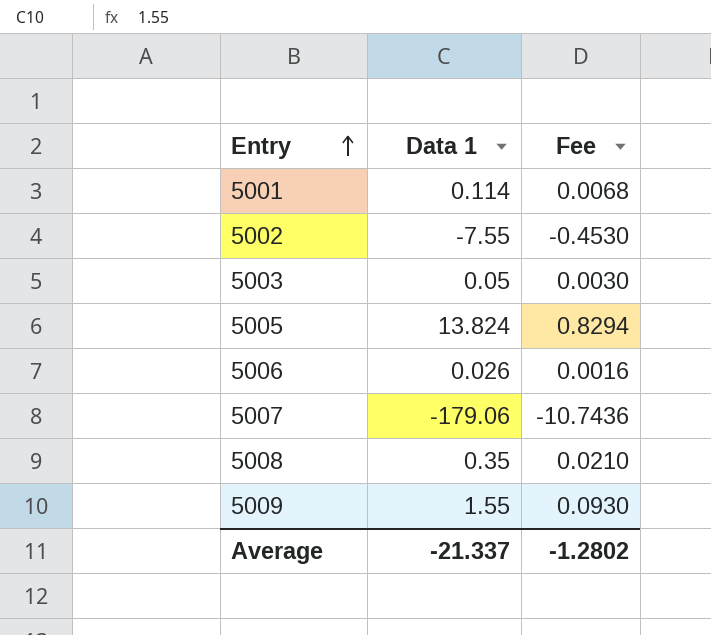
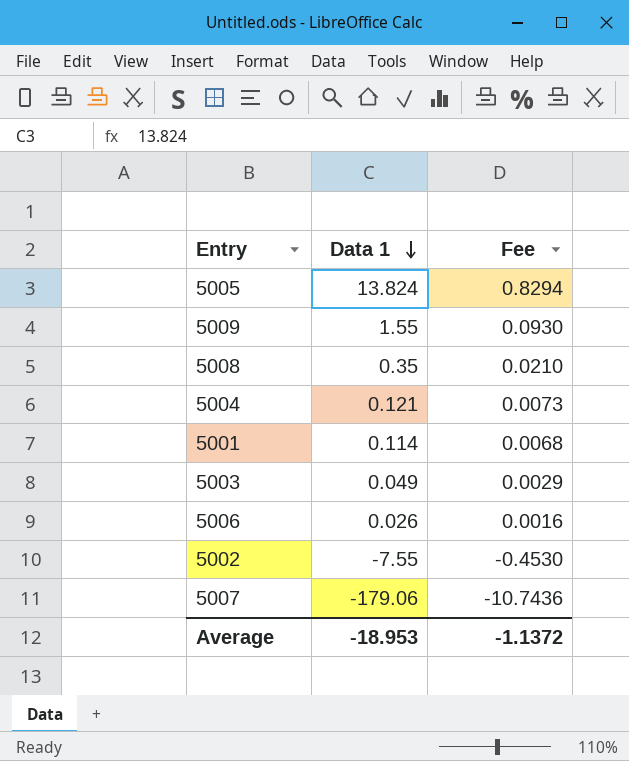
row order: Entry ascending -> Data 1 descending
row 5004: none -> 0.121 | 0.0073
5003 | Data 1: 0.05 -> 0.049
5003 | Fee: 0.0030 -> 0.0029
Average | Data 1: -21.337 -> -18.953
Average | Fee: -1.2802 -> -1.1372

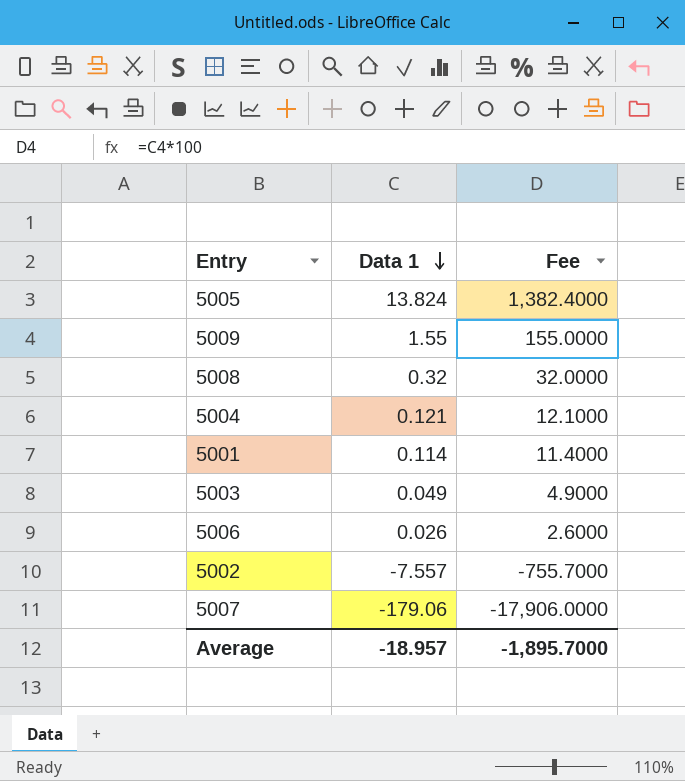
column Fee | formula: [Data 1] * 0.06 -> [Data 1] * 100
5008 | Data 1: 0.35 -> 0.32
5002 | Data 1: -7.55 -> -7.557
Average | Data 1: -18.953 -> -18.957
Average | Fee: -1.1372 -> -1,895.7000

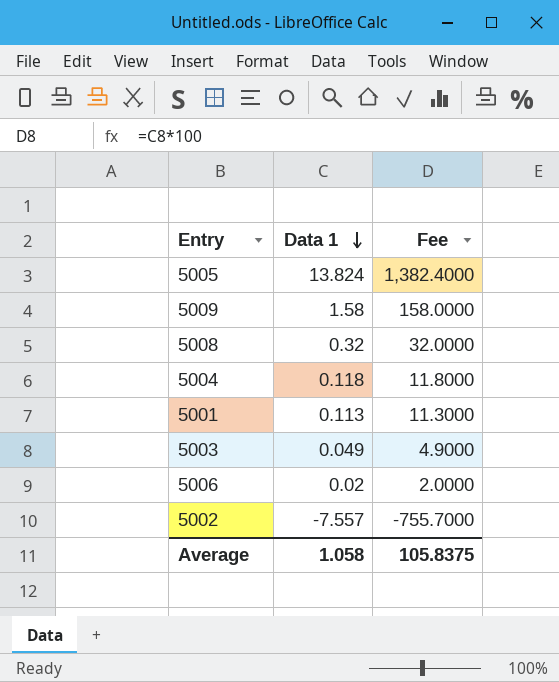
row 5007: -179.06 | -17,906.0000 -> none
5009 | Data 1: 1.55 -> 1.58
5009 | Fee: 155.0000 -> 158.0000
5004 | Data 1: 0.121 -> 0.118
5004 | Fee: 12.1000 -> 11.8000
5001 | Data 1: 0.114 -> 0.113
5001 | Fee: 11.4000 -> 11.3000
5006 | Data 1: 0.026 -> 0.02
5006 | Fee: 2.6000 -> 2.0000
Average | Data 1: -18.957 -> 1.058
Average | Fee: -1,895.7000 -> 105.8375

